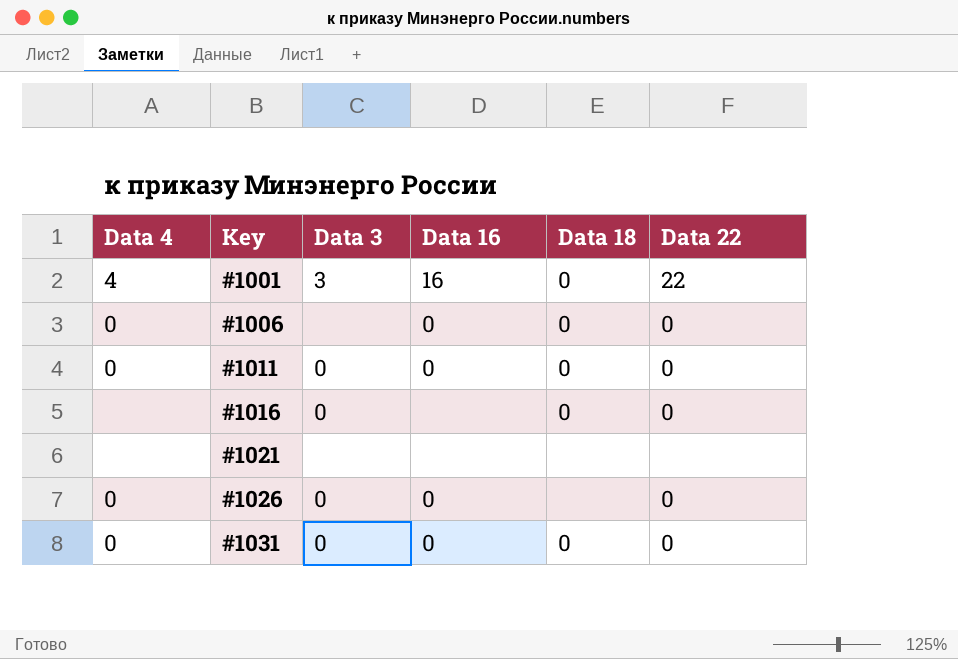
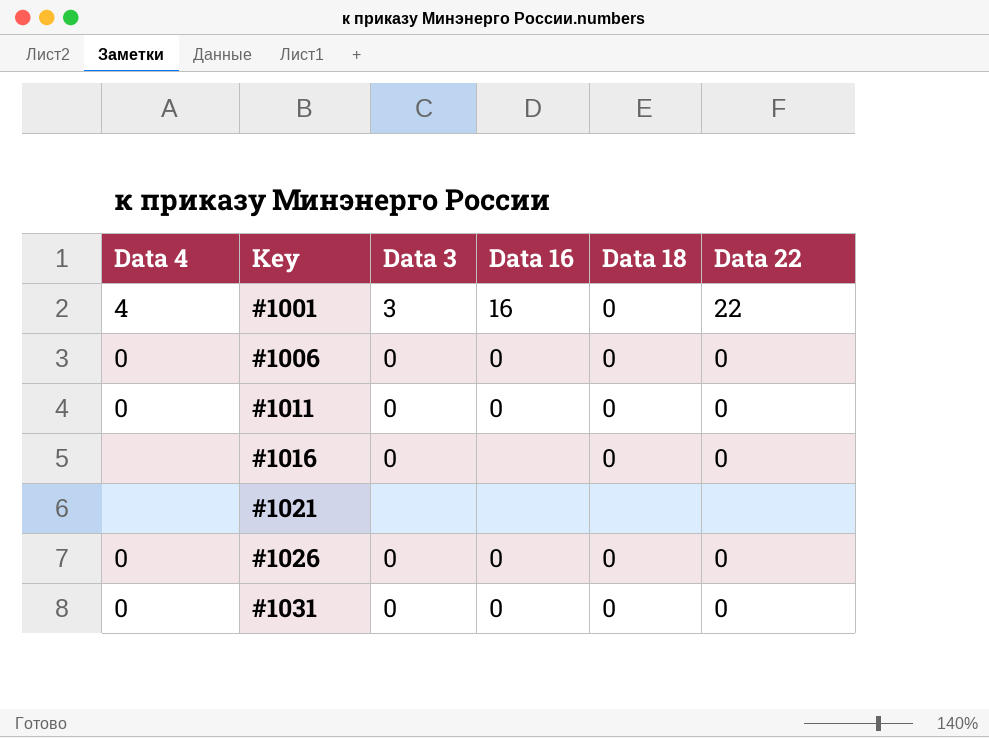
#1006 | Data 3: none -> 0
#1026 | Data 18: none -> 0

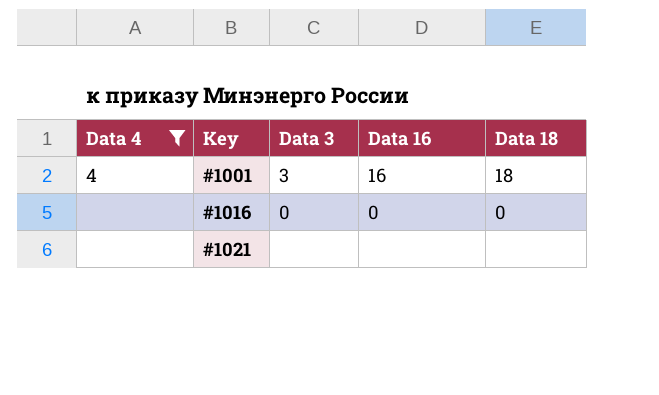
filter: none -> Data 4 != 0
column Data 22 | position: 6 -> none
#1001 | Data 18: 0 -> 18
#1016 | Data 16: none -> 0

